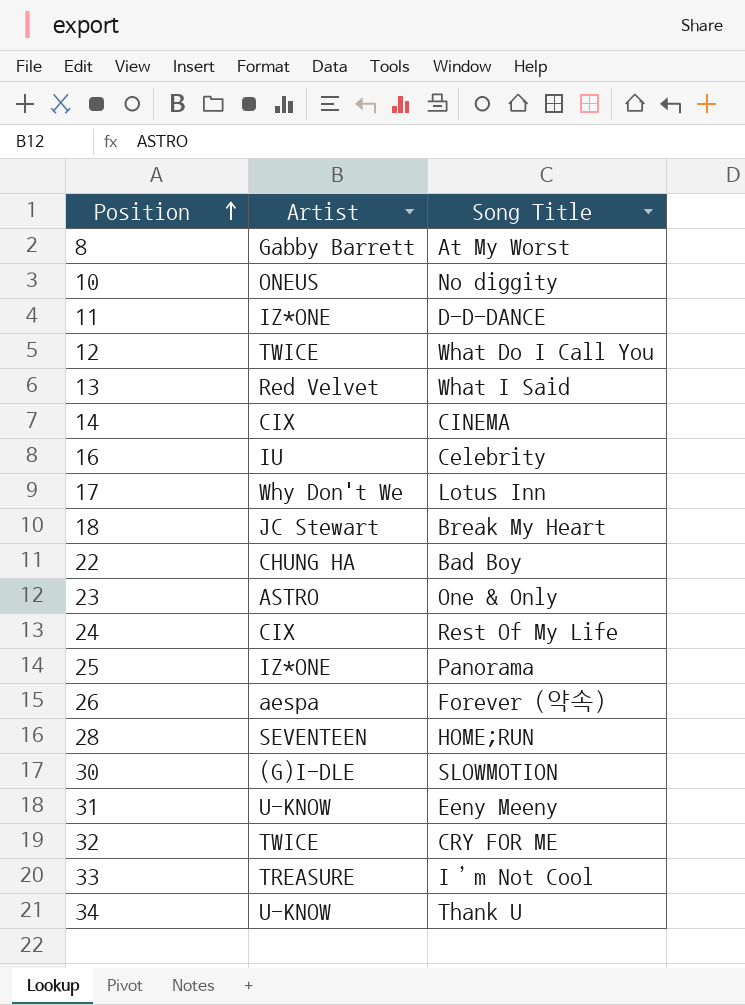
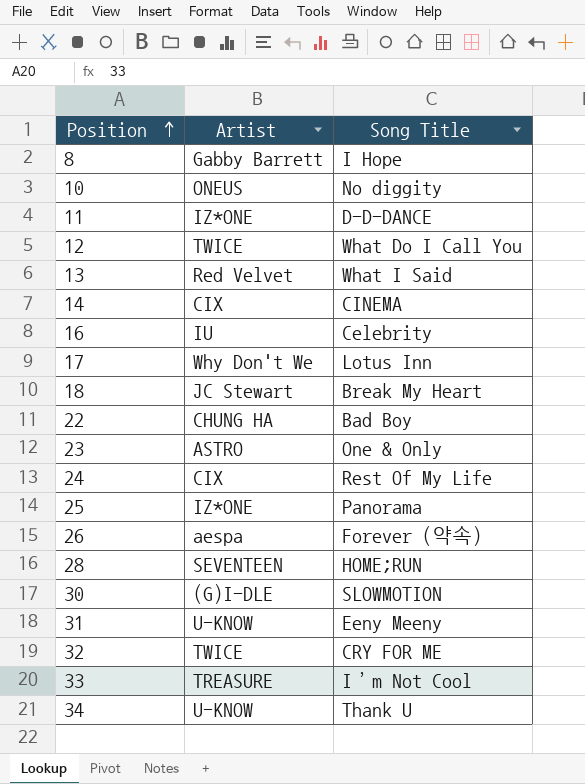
8 | Song Title: At My Worst -> I Hope

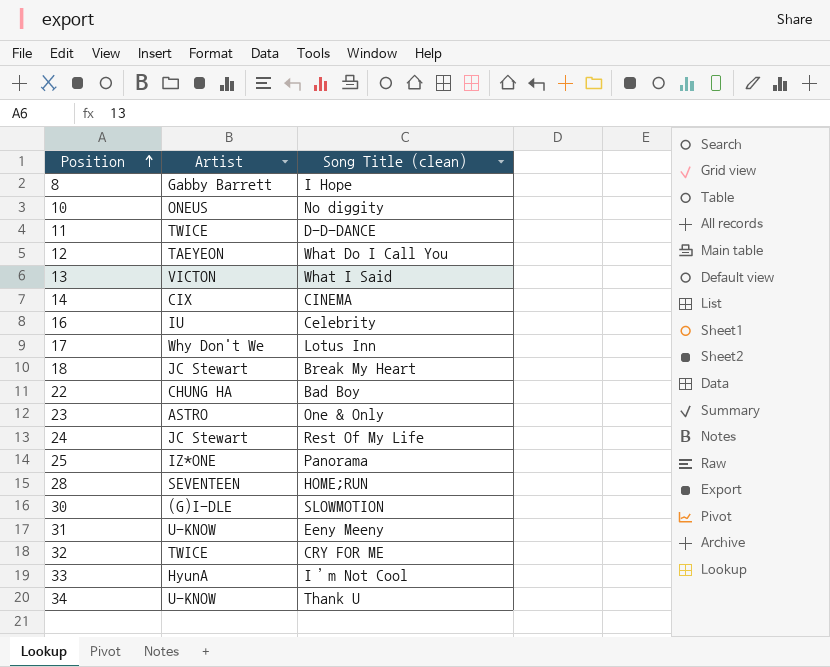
column name: Song Title -> Song Title (clean)
row 26: aespa | Forever (약속) -> none
11 | Artist: IZ*ONE -> TWICE
12 | Artist: TWICE -> TAEYEON
13 | Artist: Red Velvet -> VICTON
24 | Artist: CIX -> JC Stewart
33 | Artist: TREASURE -> HyunA

